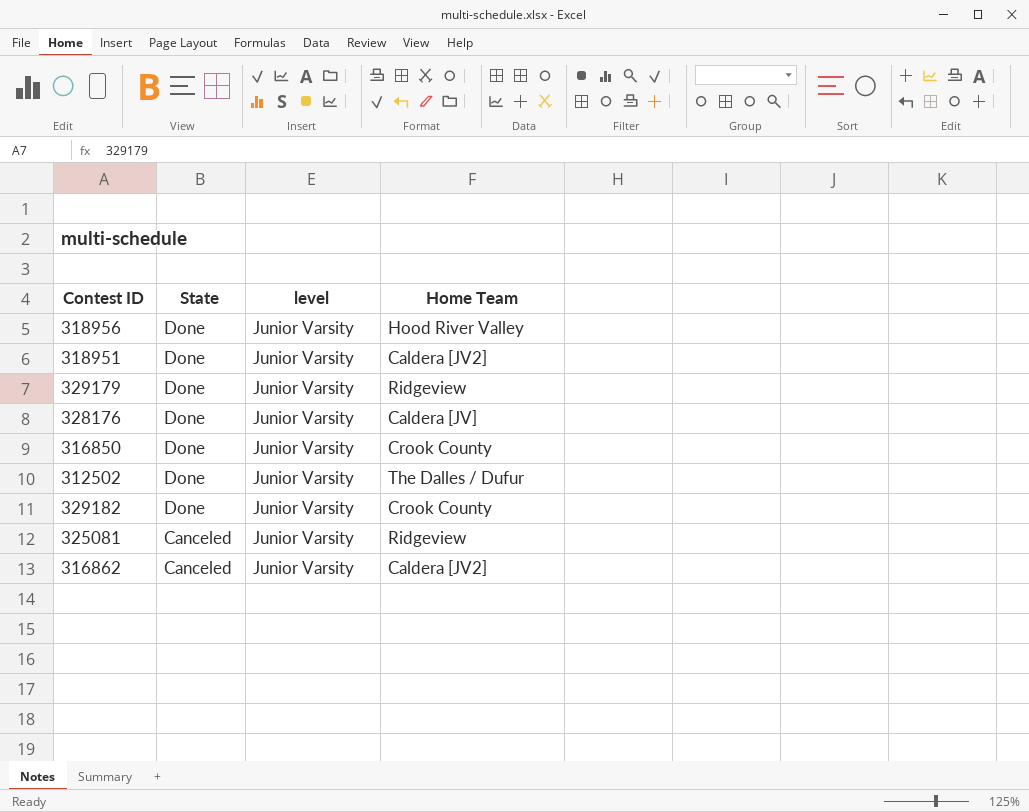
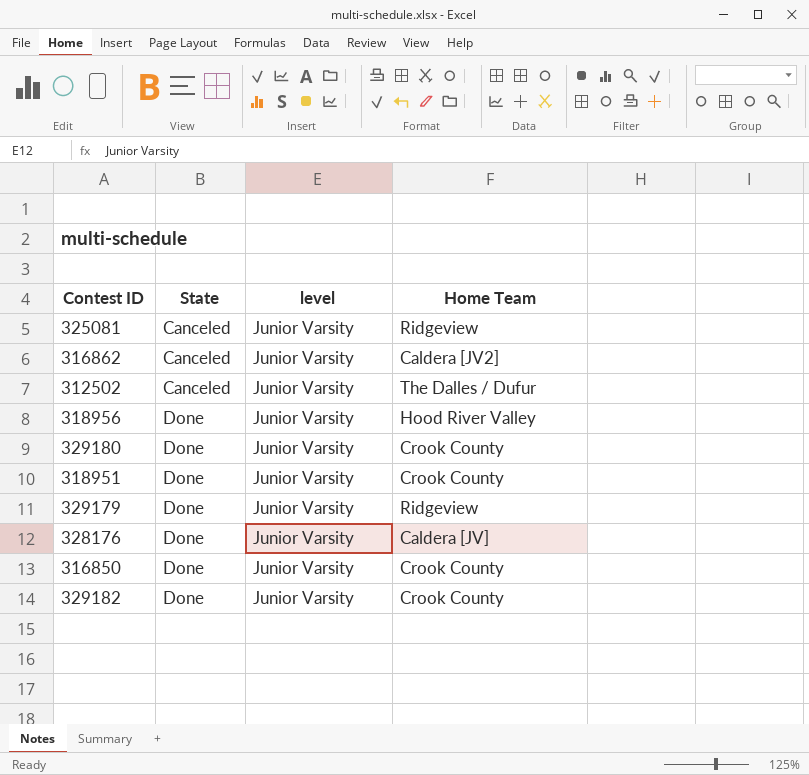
row order: State descending -> State ascending
312502 | State: Done -> Canceled
row 329180: none -> Done | Junior Varsity | Crook County
318951 | Home Team: Caldera [JV2] -> Crook County

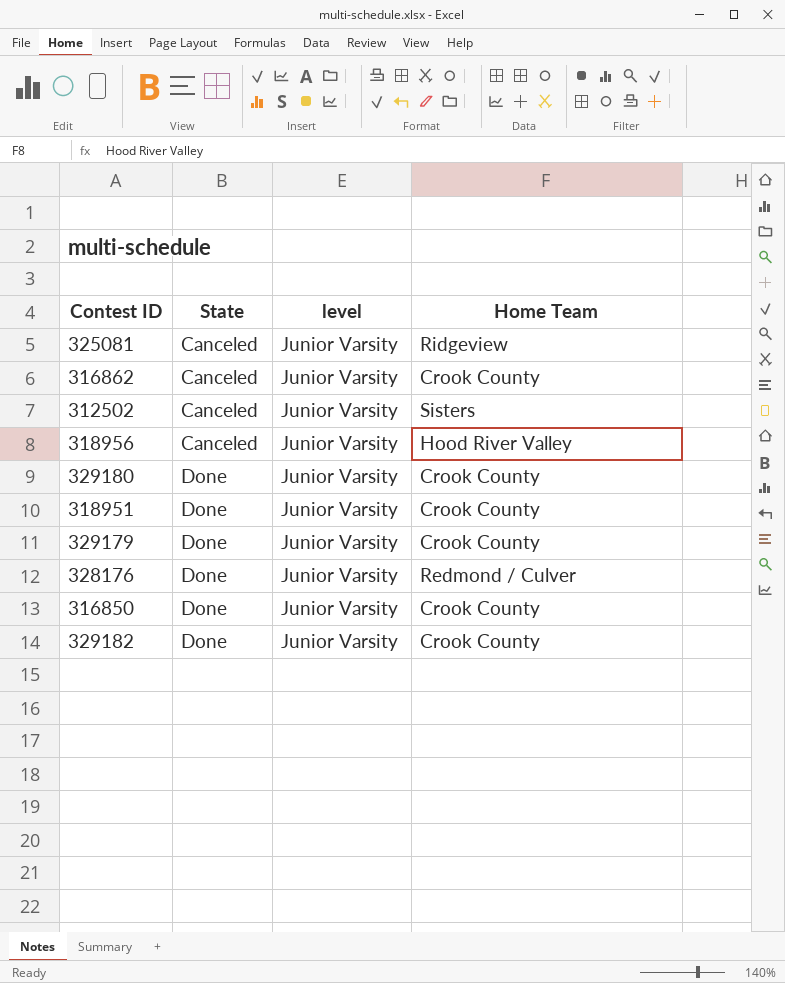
316862 | Home Team: Caldera [JV2] -> Crook County
312502 | Home Team: The Dalles / Dufur -> Sisters
318956 | State: Done -> Canceled
329179 | Home Team: Ridgeview -> Crook County
328176 | Home Team: Caldera [JV] -> Redmond / Culver

